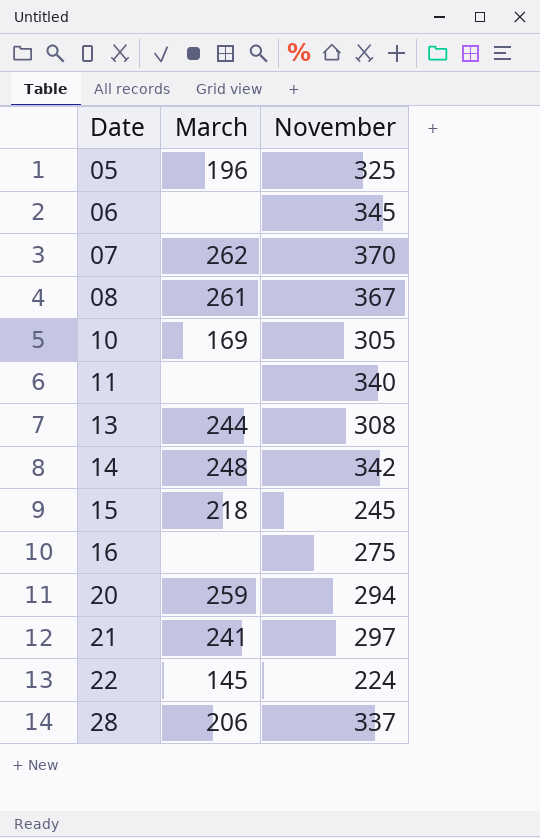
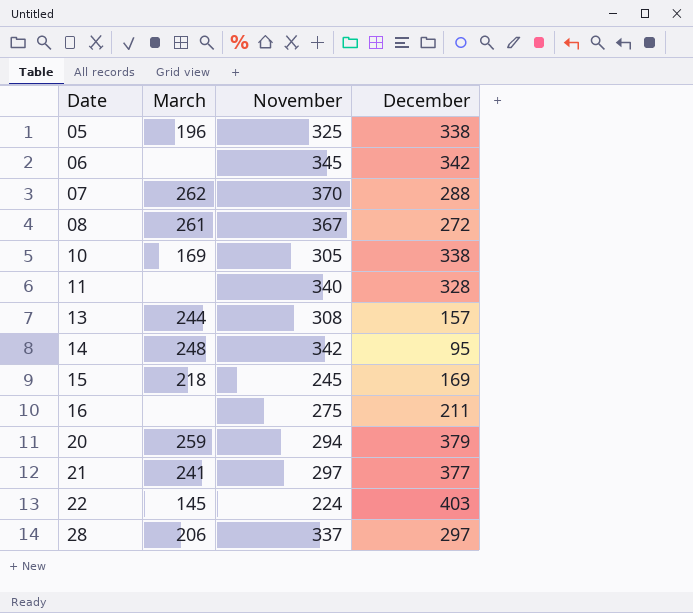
column December | position: none -> 4

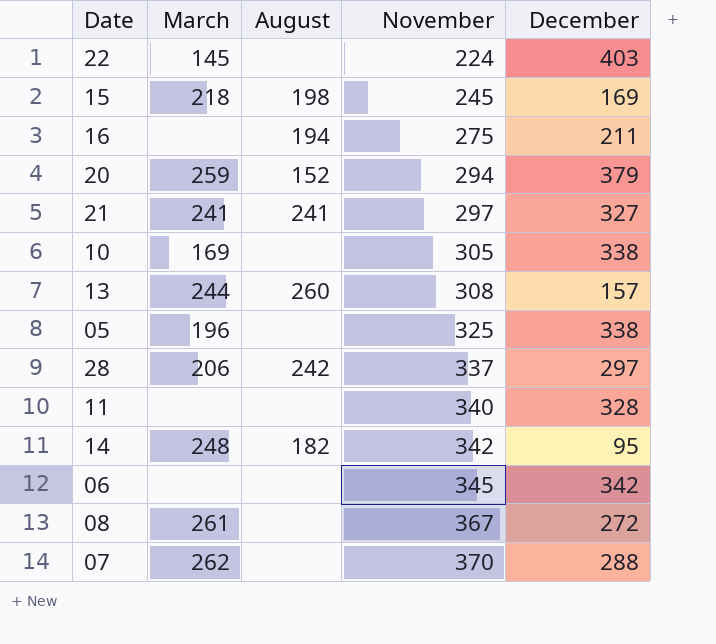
row order: Date ascending -> November ascending
column August | position: none -> 3
21 | December: 377 -> 327

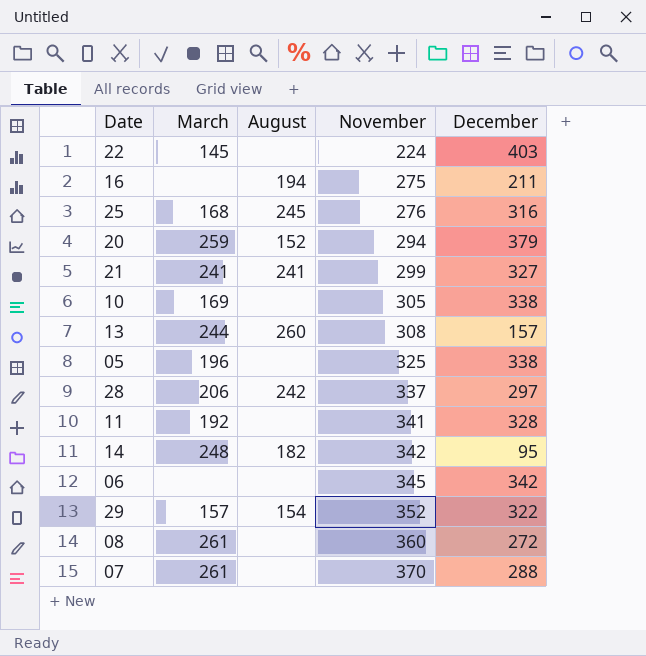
row 15: 218 | 198 | 245 | 169 -> none
row 25: none -> 168 | 245 | 276 | 316
21 | November: 297 -> 299
11 | March: none -> 192
11 | November: 340 -> 341
row 29: none -> 157 | 154 | 352 | 322
08 | November: 367 -> 360
07 | March: 262 -> 261

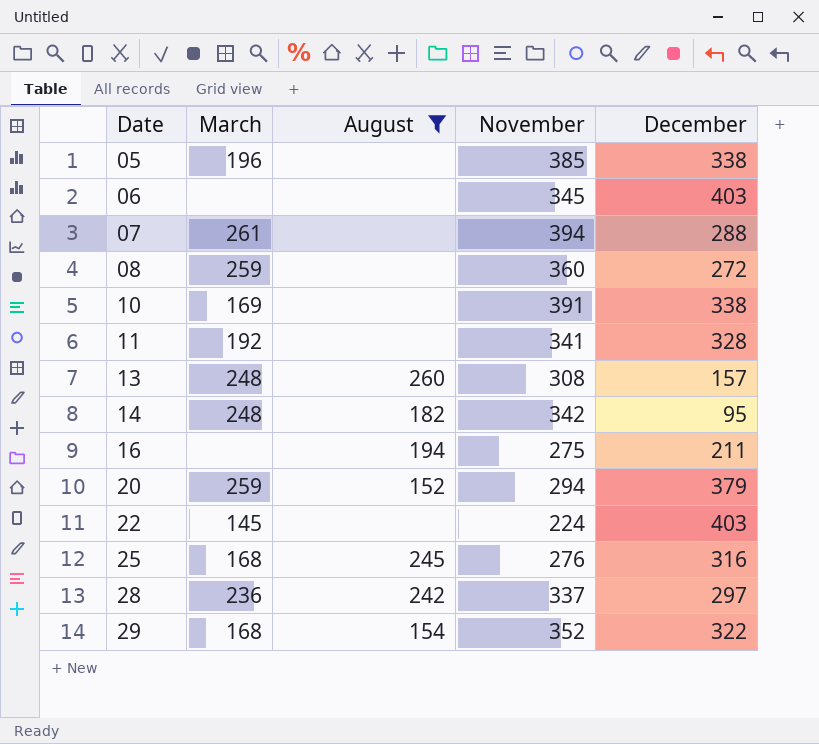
filter: none -> August != 241
row order: November ascending -> Date ascending
05 | November: 325 -> 385
06 | December: 342 -> 403
07 | November: 370 -> 394
08 | March: 261 -> 259
10 | November: 305 -> 391
13 | March: 244 -> 248
28 | March: 206 -> 236
29 | March: 157 -> 168

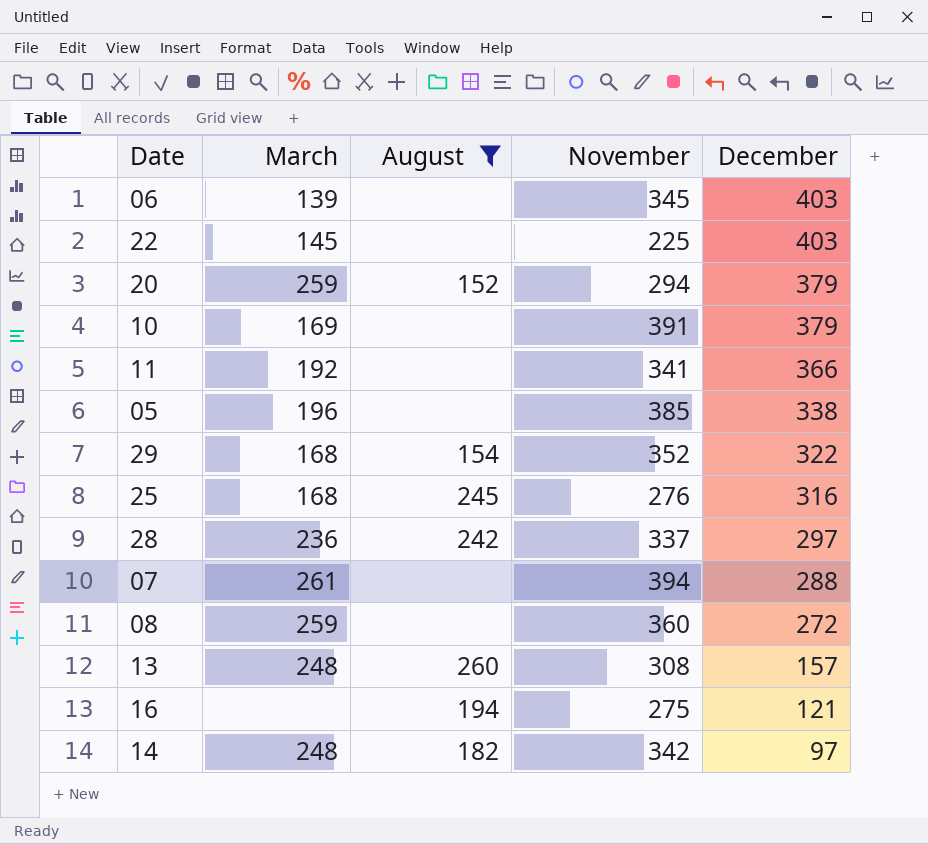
row order: Date ascending -> December descending
06 | March: none -> 139
22 | November: 224 -> 225
10 | December: 338 -> 379
11 | December: 328 -> 366
16 | December: 211 -> 121
14 | December: 95 -> 97

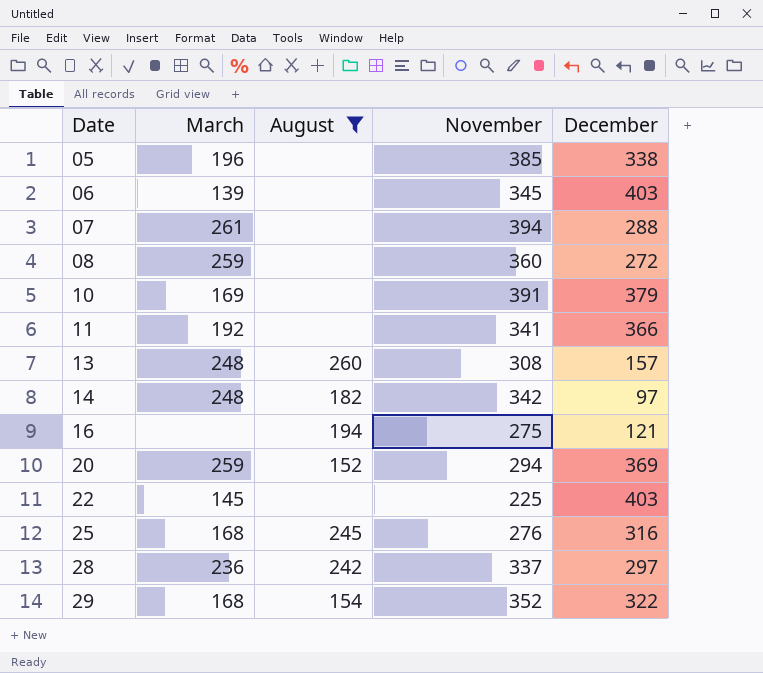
row order: December descending -> Date ascending
20 | December: 379 -> 369

